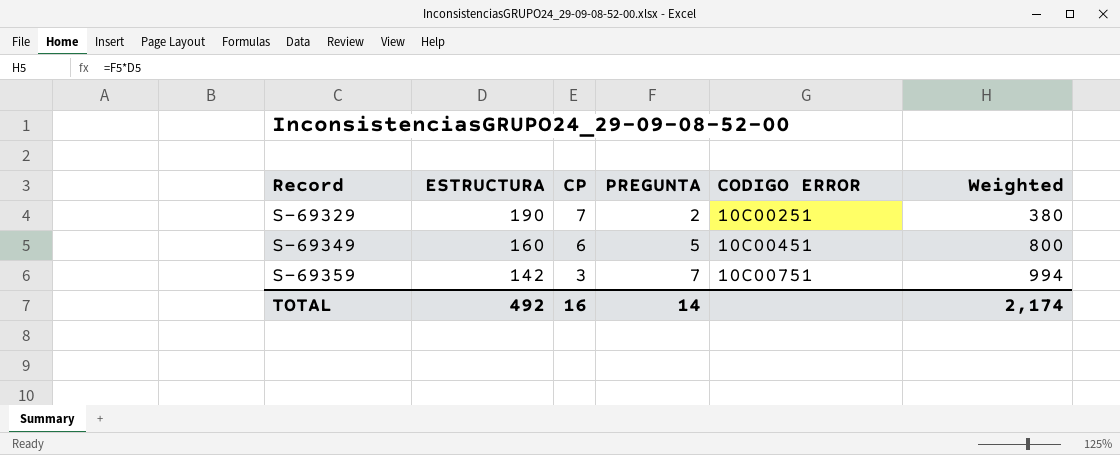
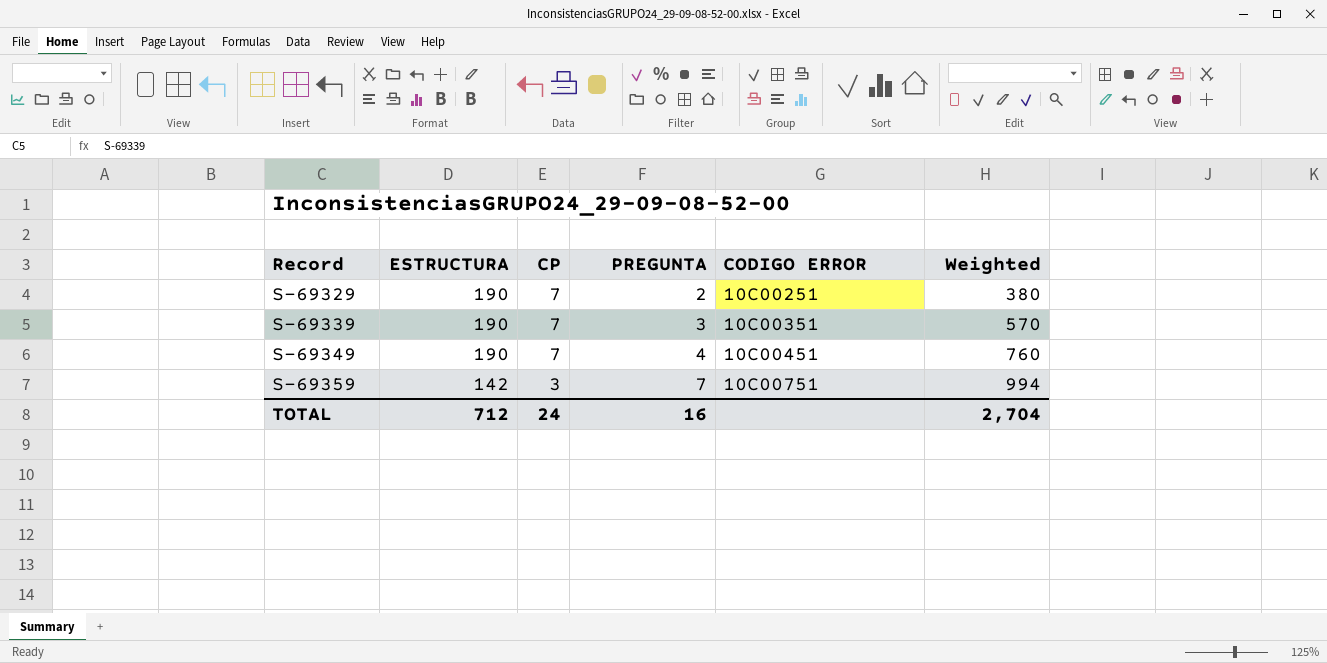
row S-69339: none -> 190 | 7 | 3 | 10C00351 | 570
S-69349 | ESTRUCTURA: 160 -> 190
S-69349 | CP: 6 -> 7
S-69349 | PREGUNTA: 5 -> 4
S-69349 | Weighted: 800 -> 760
TOTAL | ESTRUCTURA: 492 -> 712
TOTAL | CP: 16 -> 24
TOTAL | PREGUNTA: 14 -> 16
TOTAL | Weighted: 2,174 -> 2,704

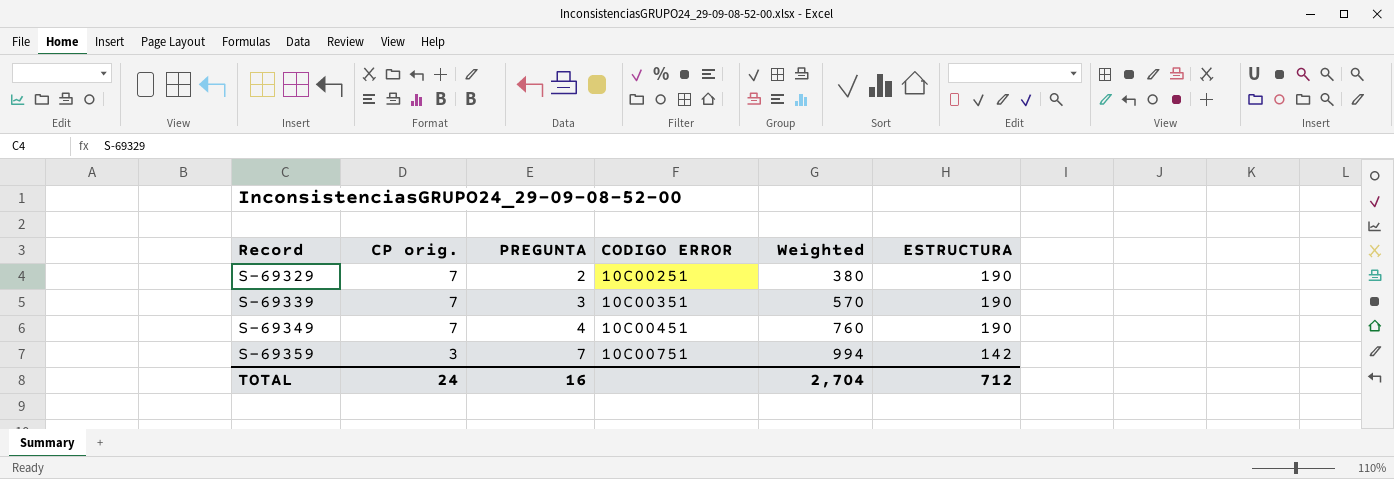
column name: CP -> CP orig.
column ESTRUCTURA | position: 2 -> 6

